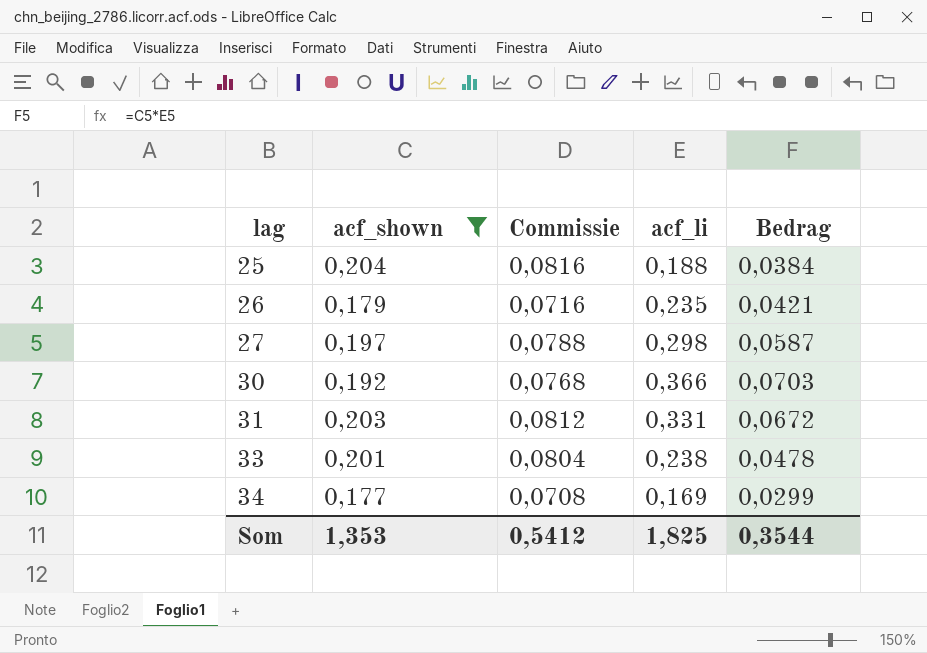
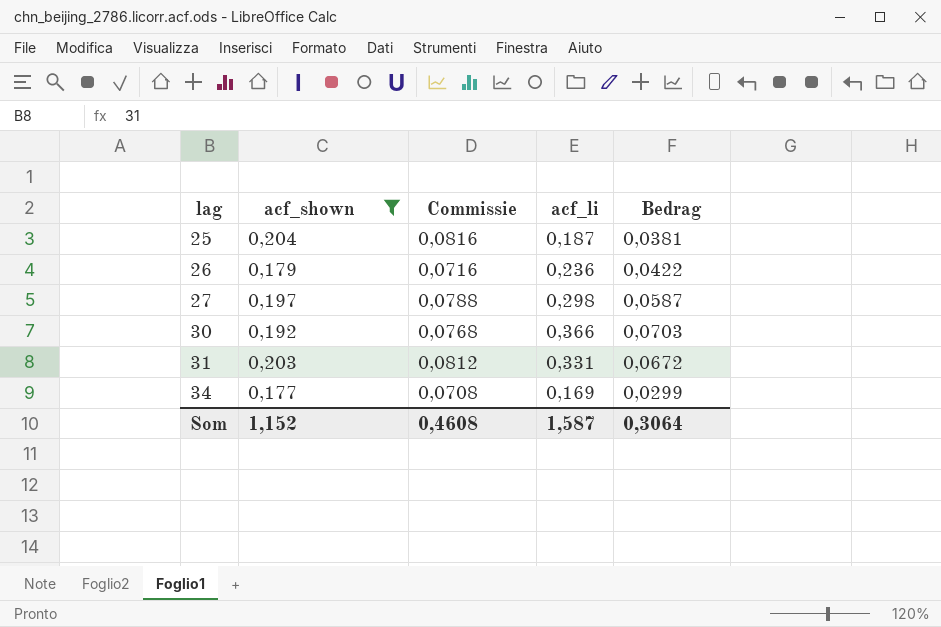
row 33: 0,201 | 0,0804 | 0,238 | 0,0478 -> none
25 | acf_li: 0,188 -> 0,187
25 | Bedrag: 0,0384 -> 0,0381
26 | acf_li: 0,235 -> 0,236
26 | Bedrag: 0,0421 -> 0,0422
Som | acf_shown: 1,353 -> 1,152
Som | Commissie: 0,5412 -> 0,4608
Som | acf_li: 1,825 -> 1,587
Som | Bedrag: 0,3544 -> 0,3064

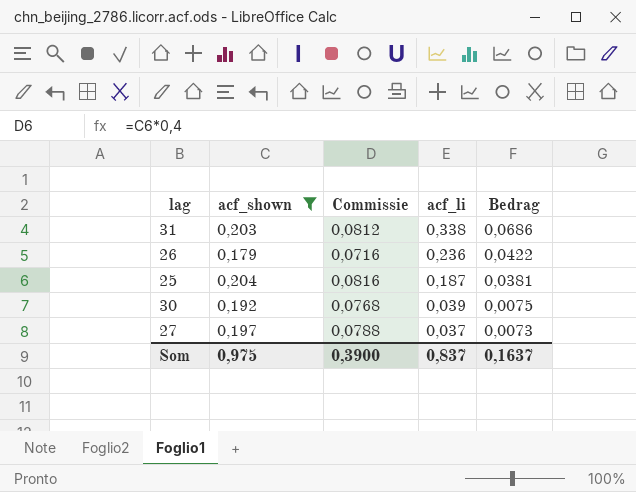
row order: lag ascending -> acf_li descending
row 34: 0,177 | 0,0708 | 0,169 | 0,0299 -> none
31 | acf_li: 0,331 -> 0,338
31 | Bedrag: 0,0672 -> 0,0686
30 | acf_li: 0,366 -> 0,039
30 | Bedrag: 0,0703 -> 0,0075
27 | acf_li: 0,298 -> 0,037
27 | Bedrag: 0,0587 -> 0,0073
Som | acf_shown: 1,152 -> 0,975
Som | Commissie: 0,4608 -> 0,3900
Som | acf_li: 1,587 -> 0,837
Som | Bedrag: 0,3064 -> 0,1637

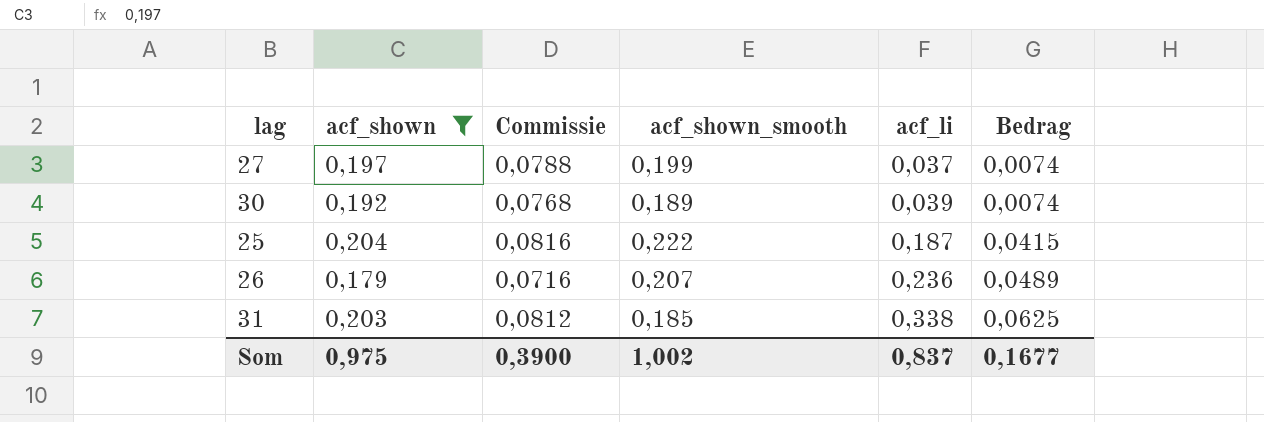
row order: acf_li descending -> acf_li ascending
column acf_shown_smooth | position: none -> 4
column Bedrag | formula: [acf_shown] * [acf_li] -> [acf_shown_smooth] * [acf_li]
Som | Bedrag: 0,1637 -> 0,1677

